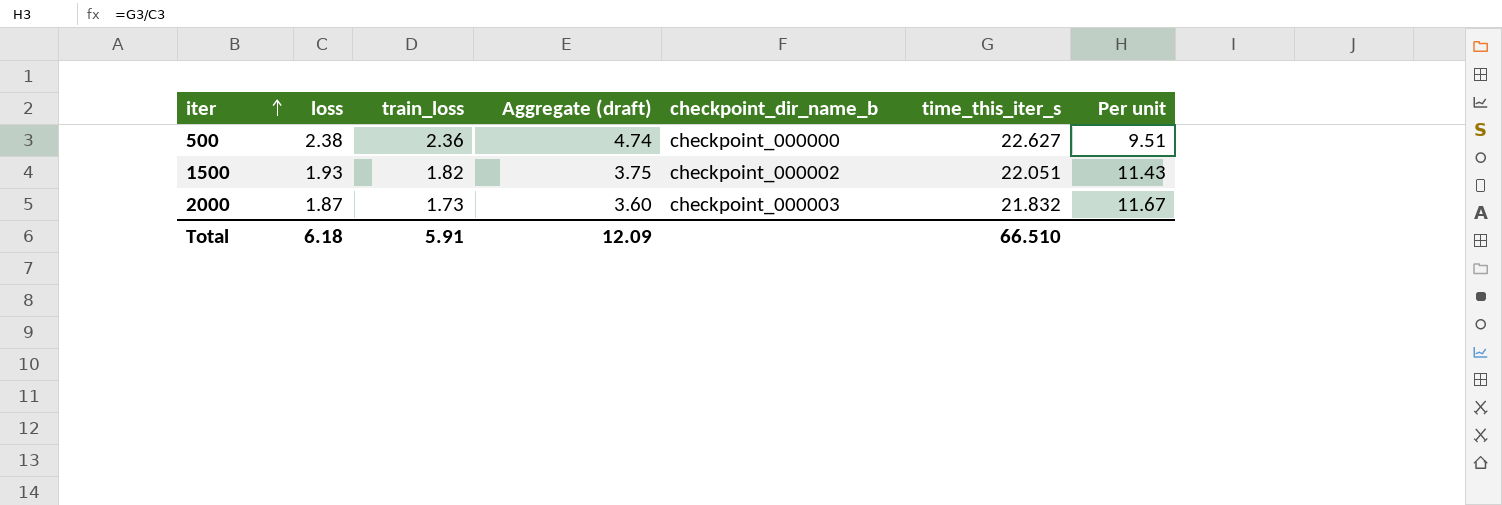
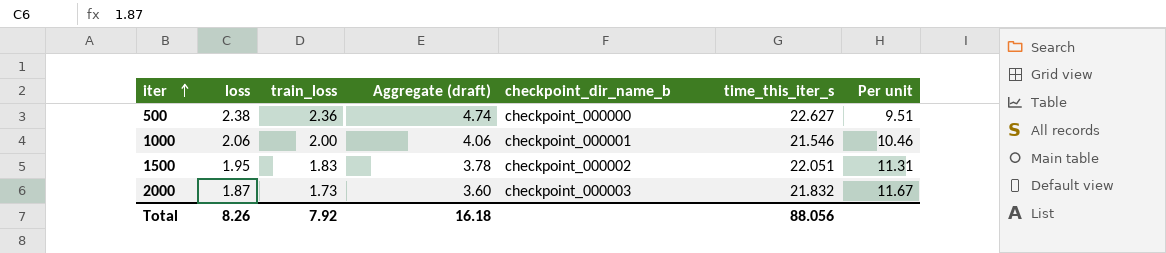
row 1000: none -> 2.06 | 2.00 | 4.06 | checkpoint_000001 | 21.546 | 10.46
1500 | loss: 1.93 -> 1.95
1500 | train_loss: 1.82 -> 1.83
1500 | Aggregate (draft): 3.75 -> 3.78
1500 | Per unit: 11.43 -> 11.31
Total | loss: 6.18 -> 8.26
Total | train_loss: 5.91 -> 7.92
Total | Aggregate (draft): 12.09 -> 16.18
Total | time_this_iter_s: 66.510 -> 88.056

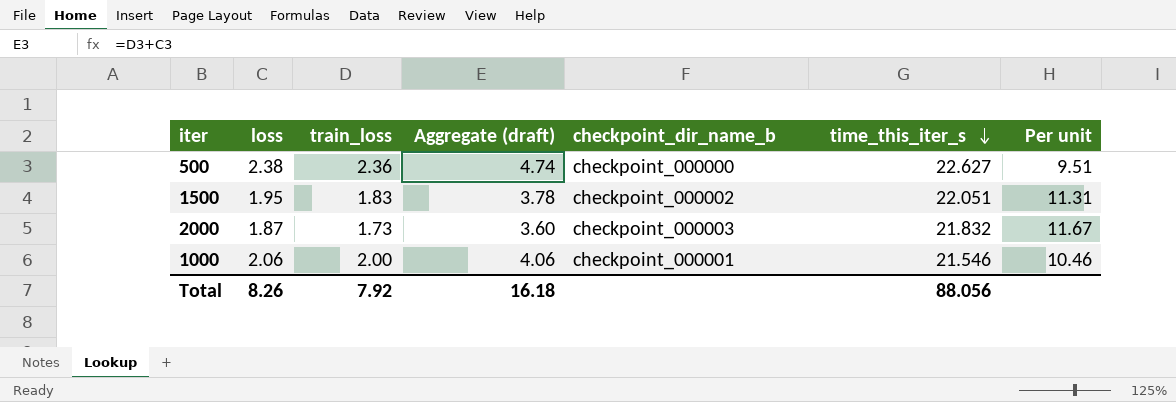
row order: iter ascending -> time_this_iter_s descending

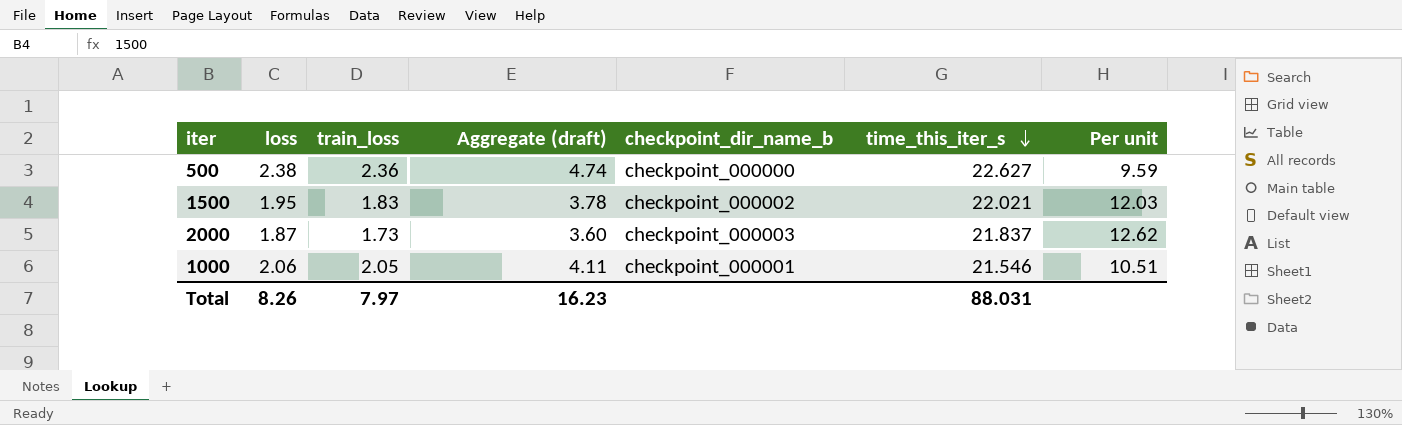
column Per unit | formula: [time_this_iter_s] / [loss] -> [time_this_iter_s] / [train_loss]
1500 | time_this_iter_s: 22.051 -> 22.021
2000 | time_this_iter_s: 21.832 -> 21.837
1000 | train_loss: 2.00 -> 2.05
1000 | Aggregate (draft): 4.06 -> 4.11
Total | train_loss: 7.92 -> 7.97
Total | Aggregate (draft): 16.18 -> 16.23
Total | time_this_iter_s: 88.056 -> 88.031

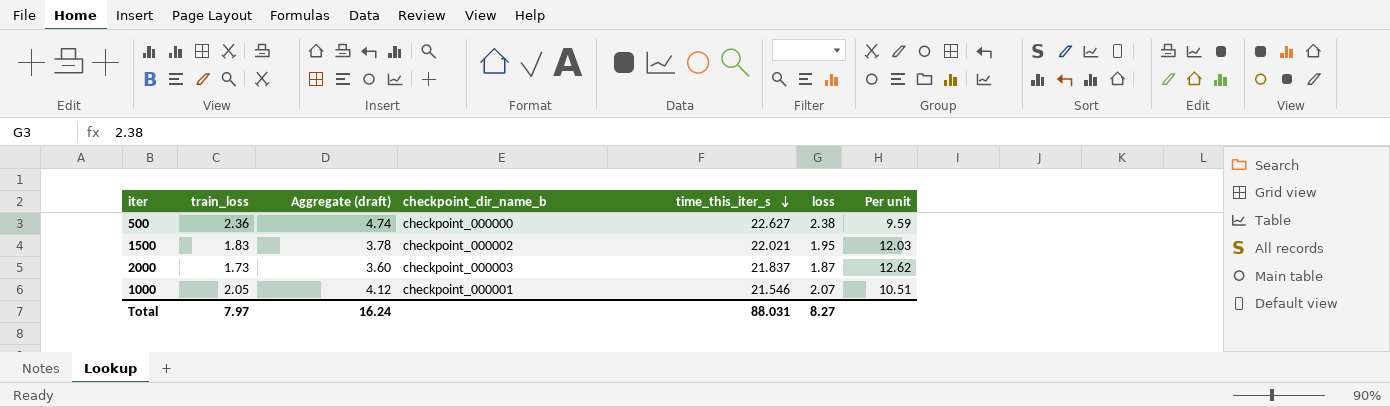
column loss | position: 2 -> 6
1000 | Aggregate (draft): 4.11 -> 4.12
1000 | loss: 2.06 -> 2.07
Total | Aggregate (draft): 16.23 -> 16.24
Total | loss: 8.26 -> 8.27

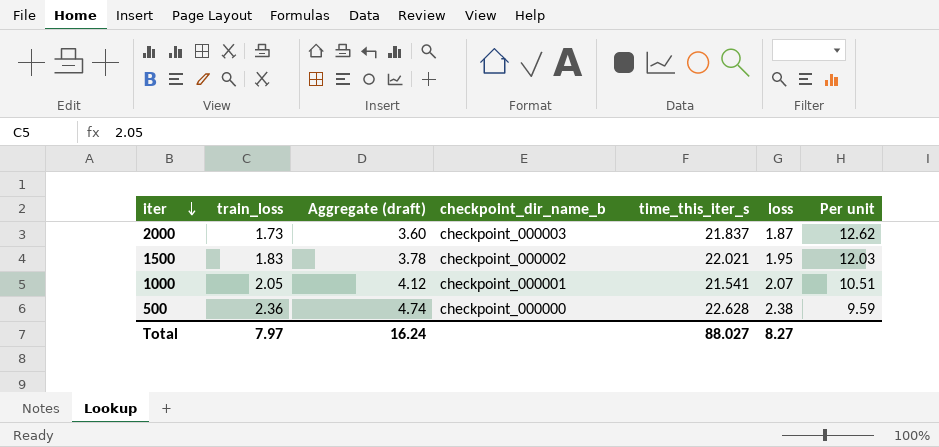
row order: time_this_iter_s descending -> iter descending
1000 | time_this_iter_s: 21.546 -> 21.541
500 | time_this_iter_s: 22.627 -> 22.628
Total | time_this_iter_s: 88.031 -> 88.027

